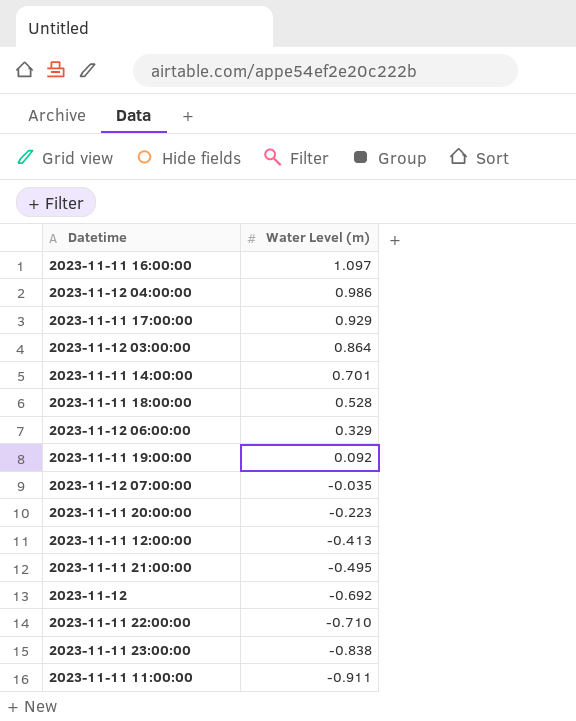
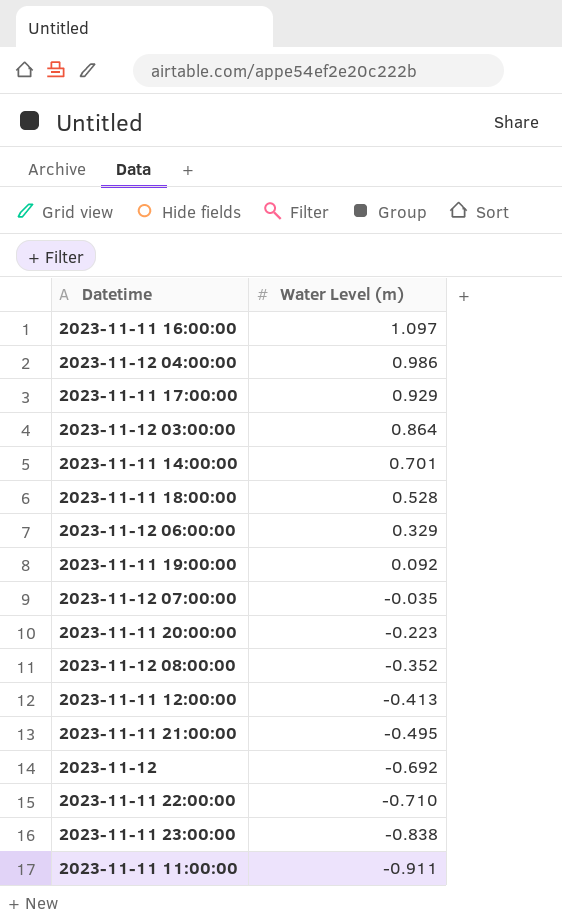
row 2023-11-12 08:00:00: none -> -0.352

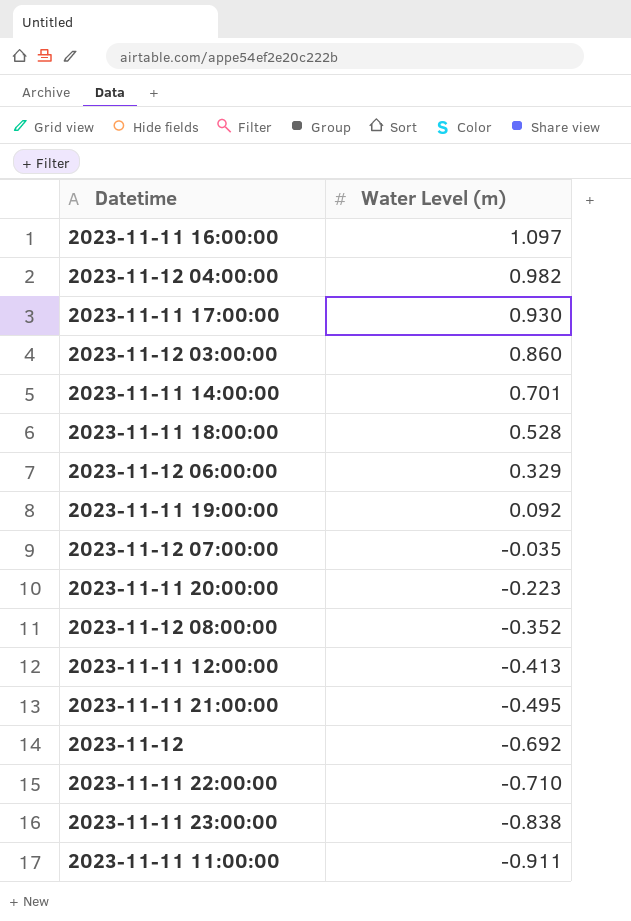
2023-11-12 04:00:00 | Water Level (m): 0.986 -> 0.982
2023-11-11 17:00:00 | Water Level (m): 0.929 -> 0.930
2023-11-12 03:00:00 | Water Level (m): 0.864 -> 0.860

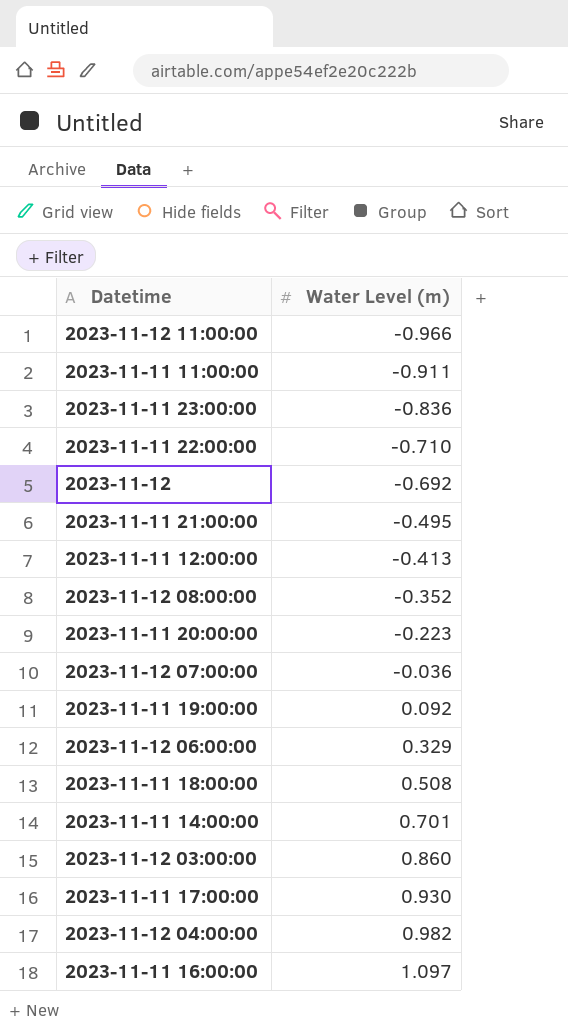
row order: Water Level (m) descending -> Water Level (m) ascending
row 2023-11-12 11:00:00: none -> -0.966
2023-11-11 23:00:00 | Water Level (m): -0.838 -> -0.836
2023-11-12 07:00:00 | Water Level (m): -0.035 -> -0.036
2023-11-11 18:00:00 | Water Level (m): 0.528 -> 0.508

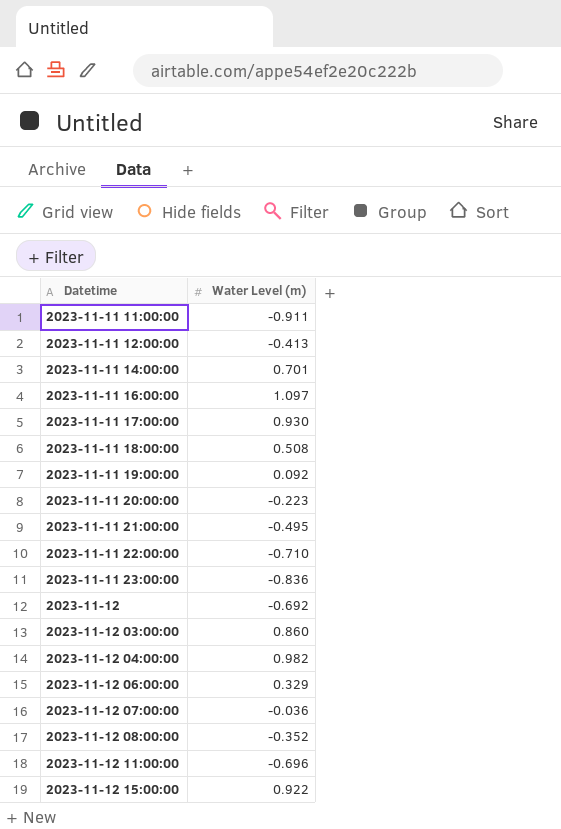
row order: Water Level (m) ascending -> Datetime ascending
2023-11-12 11:00:00 | Water Level (m): -0.966 -> -0.696
row 2023-11-12 15:00:00: none -> 0.922

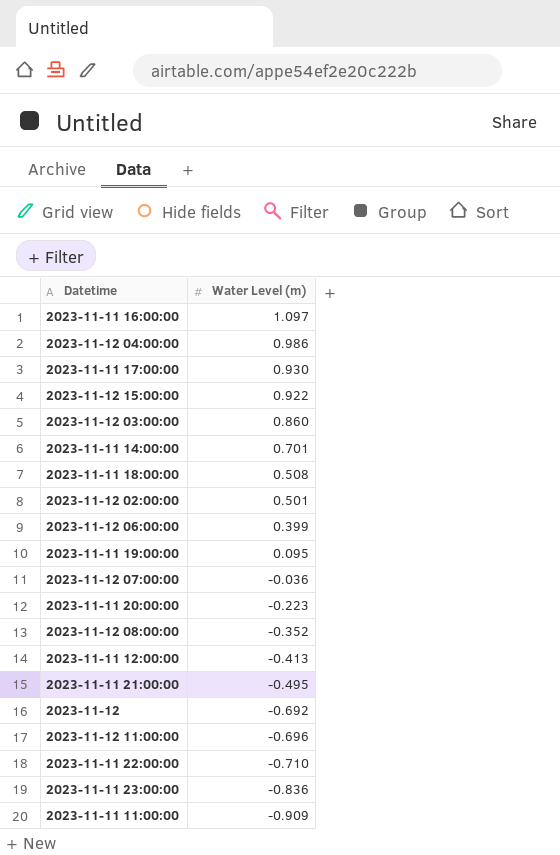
row order: Datetime ascending -> Water Level (m) descending
2023-11-12 04:00:00 | Water Level (m): 0.982 -> 0.986
row 2023-11-12 02:00:00: none -> 0.501
2023-11-12 06:00:00 | Water Level (m): 0.329 -> 0.399
2023-11-11 19:00:00 | Water Level (m): 0.092 -> 0.095
2023-11-11 11:00:00 | Water Level (m): -0.911 -> -0.909

